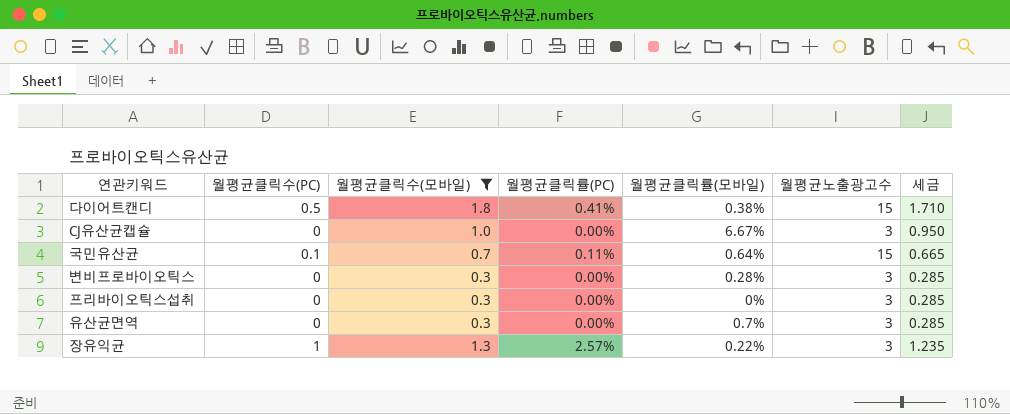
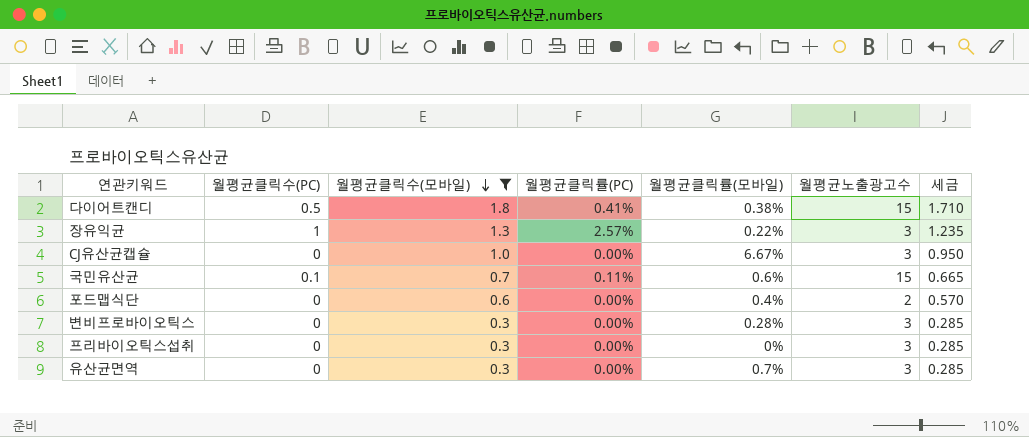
row order: none -> 월평균클릭수(모바일) descending
국민유산균 | 월평균클릭률(모바일): 0.64% -> 0.6%
row 포드맵식단: none -> 0 | 0.6 | 0.00% | 0.4% | 2 | 0.570

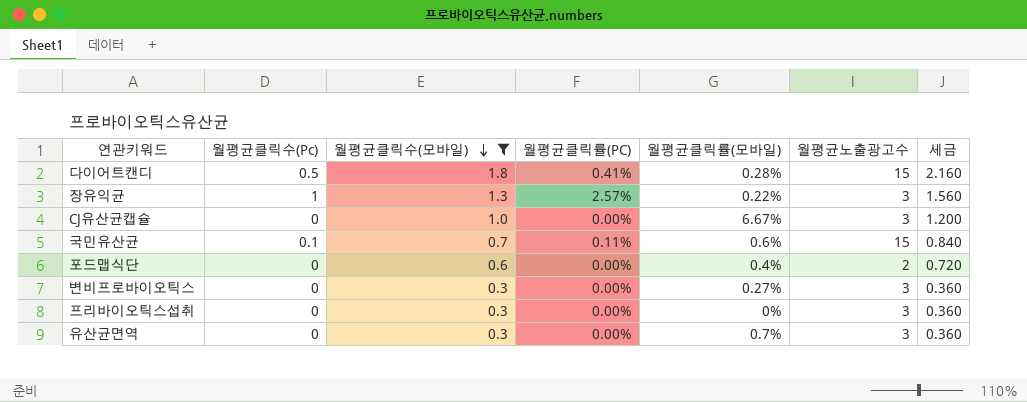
column name: 월평균클릭수(PC) -> 월평균클릭수(Pc)
column 세금 | formula: [월평균클릭수(모바일)] * 0.95 -> [월평균클릭수(모바일)] * 1.2
다이어트캔디 | 월평균클릭률(모바일): 0.38% -> 0.28%
변비프로바이오틱스 | 월평균클릭률(모바일): 0.28% -> 0.27%

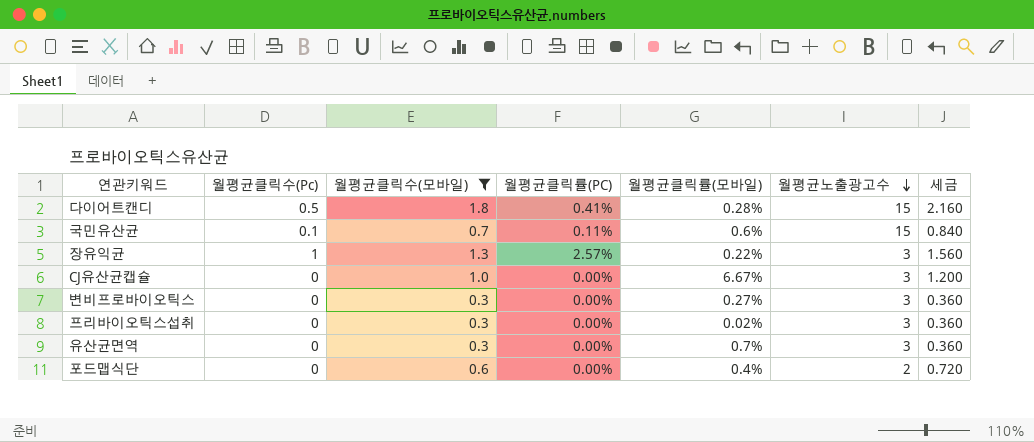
row order: 월평균클릭수(모바일) descending -> 월평균노출광고수 descending
프리바이오틱스섭취 | 월평균클릭률(모바일): 0% -> 0.02%

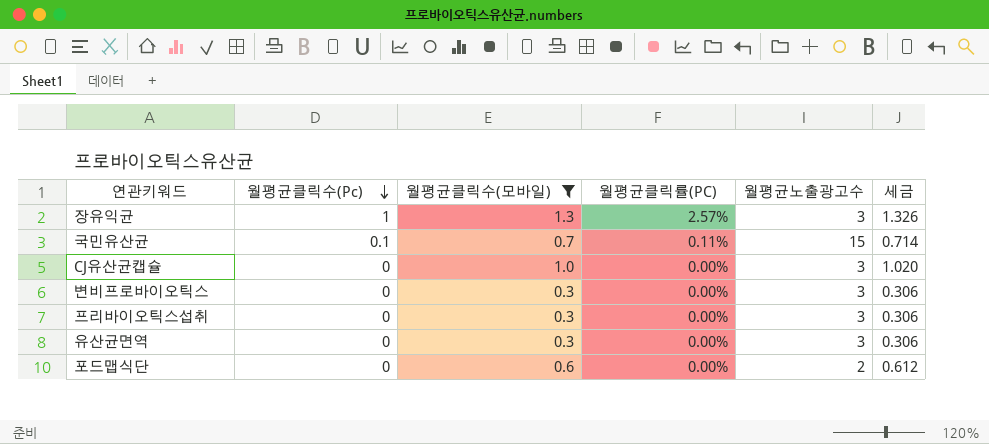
row order: 월평균노출광고수 descending -> 월평균클릭수(Pc) descending
column 월평균클릭률(모바일) | position: 5 -> none
column 세금 | formula: [월평균클릭수(모바일)] * 1.2 -> [월평균클릭수(모바일)] * 1.02
row 다이어트캔디: 0.5 | 1.8 | 0.41% | 0.28% | 15 | 2.160 -> none

